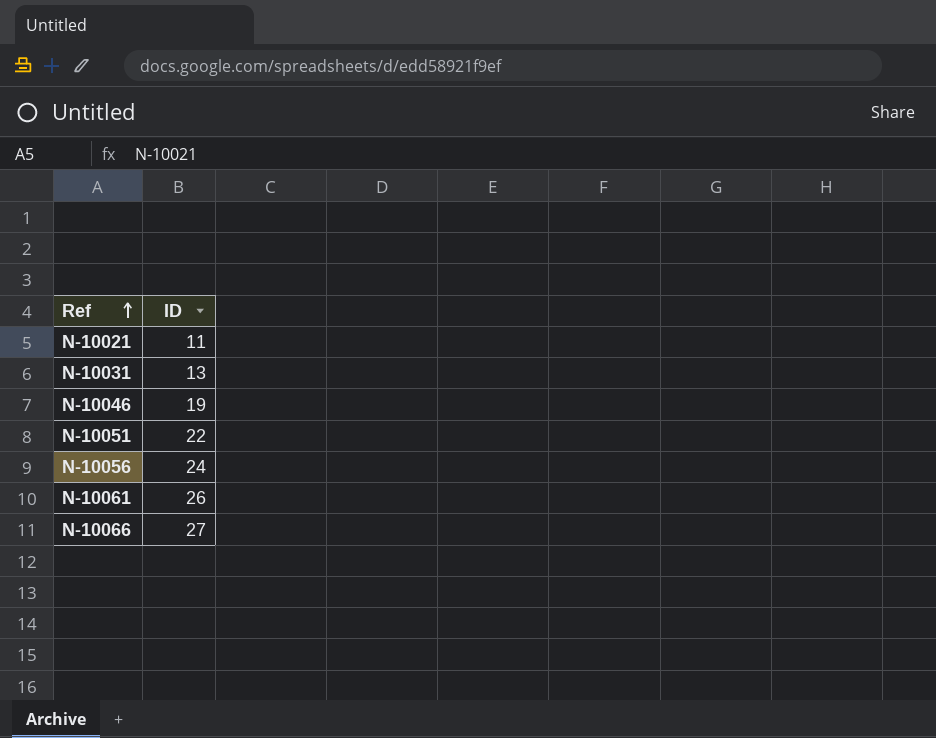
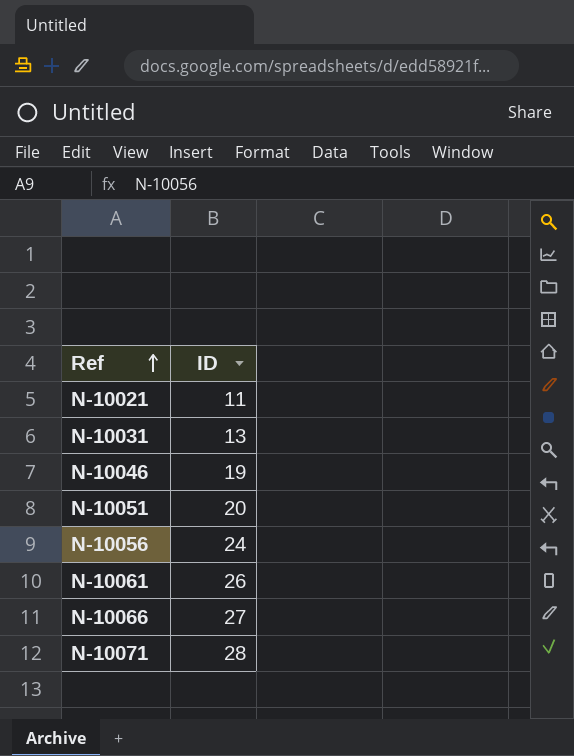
N-10051 | ID: 22 -> 20
row N-10071: none -> 28

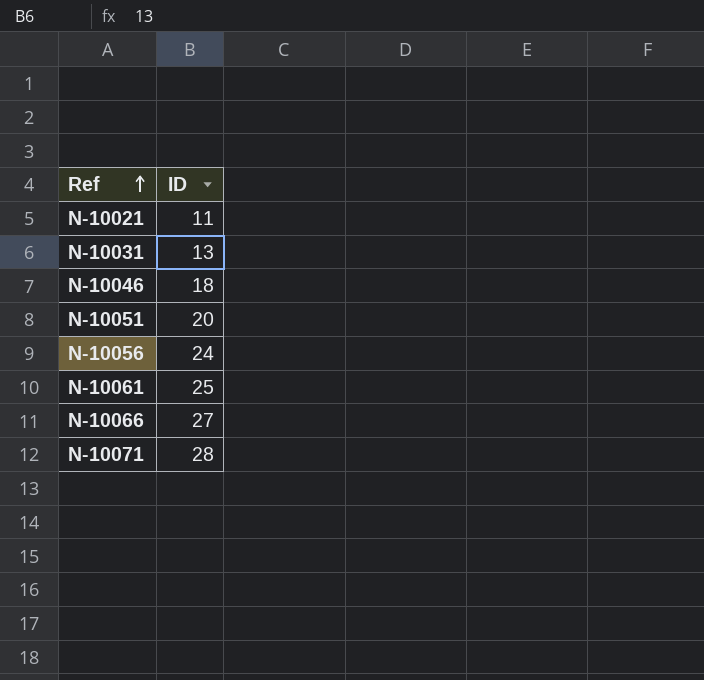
N-10046 | ID: 19 -> 18
N-10061 | ID: 26 -> 25

